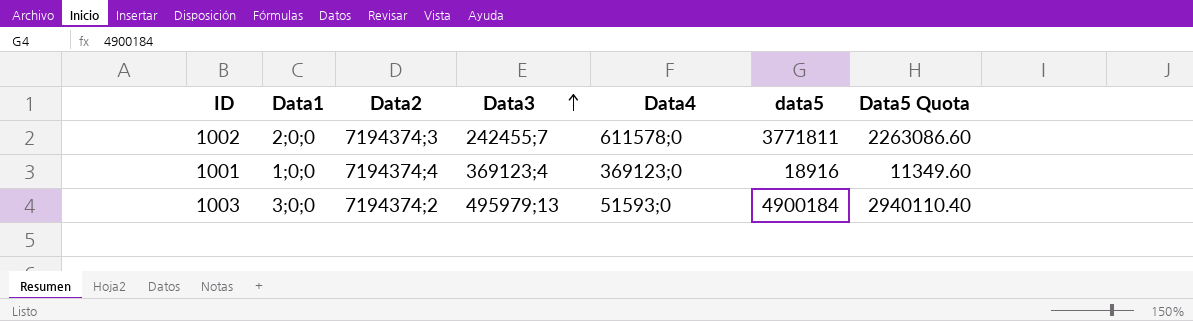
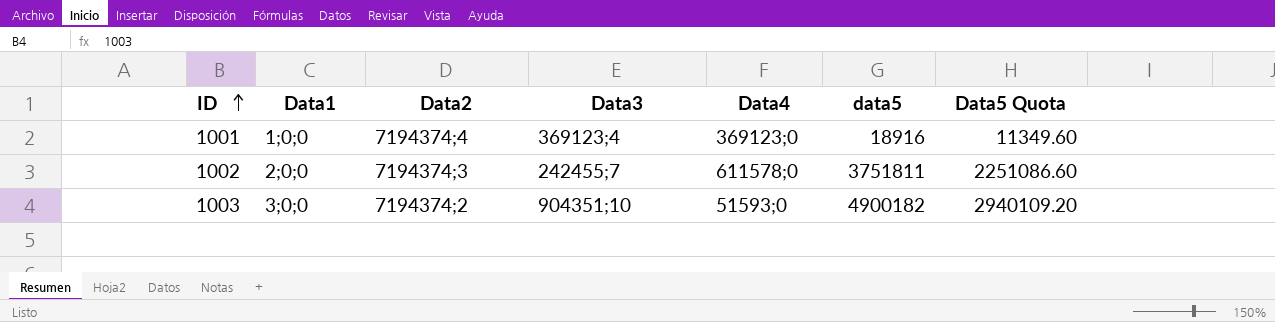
row order: Data3 ascending -> ID ascending
1002 | data5: 3771811 -> 3751811
1002 | Data5 Quota: 2263086.60 -> 2251086.60
1003 | Data3: 495979;13 -> 904351;10
1003 | data5: 4900184 -> 4900182
1003 | Data5 Quota: 2940110.40 -> 2940109.20

